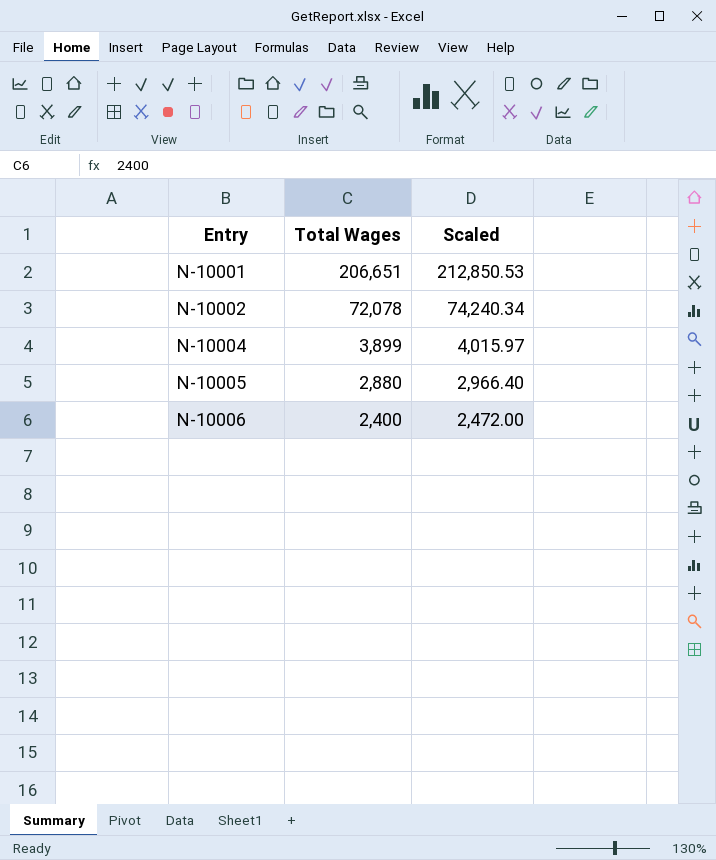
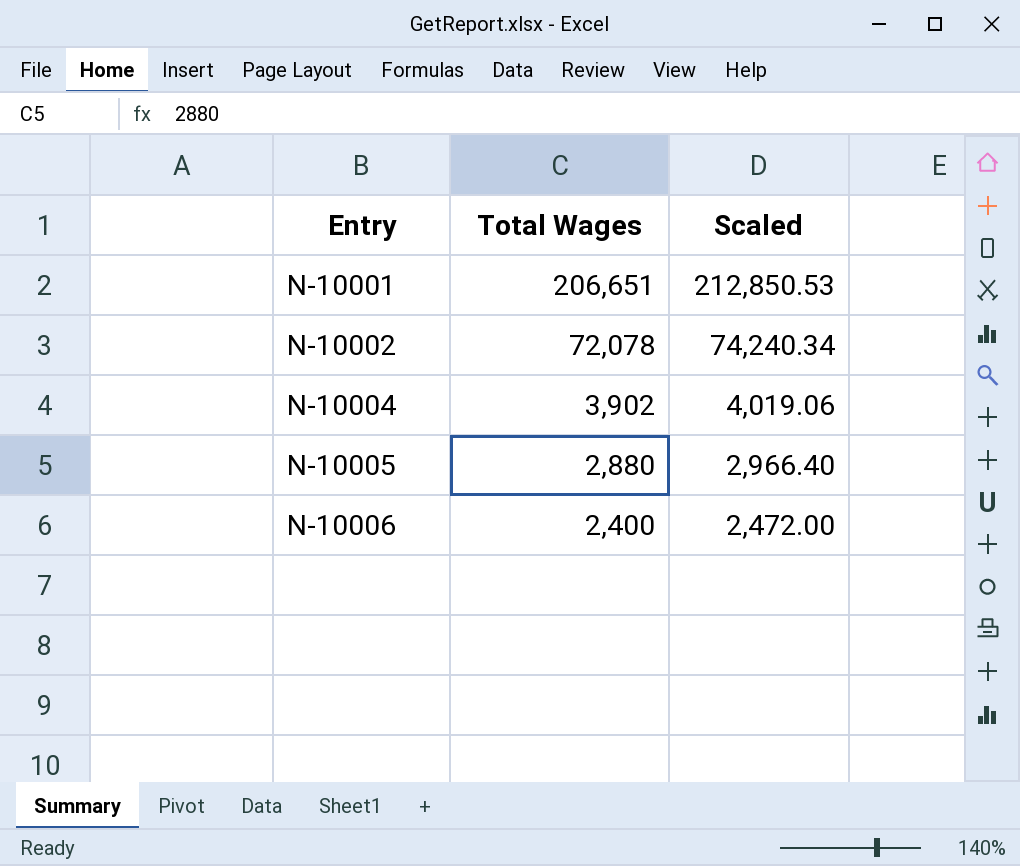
N-10004 | Total Wages: 3,899 -> 3,902
N-10004 | Scaled: 4,015.97 -> 4,019.06

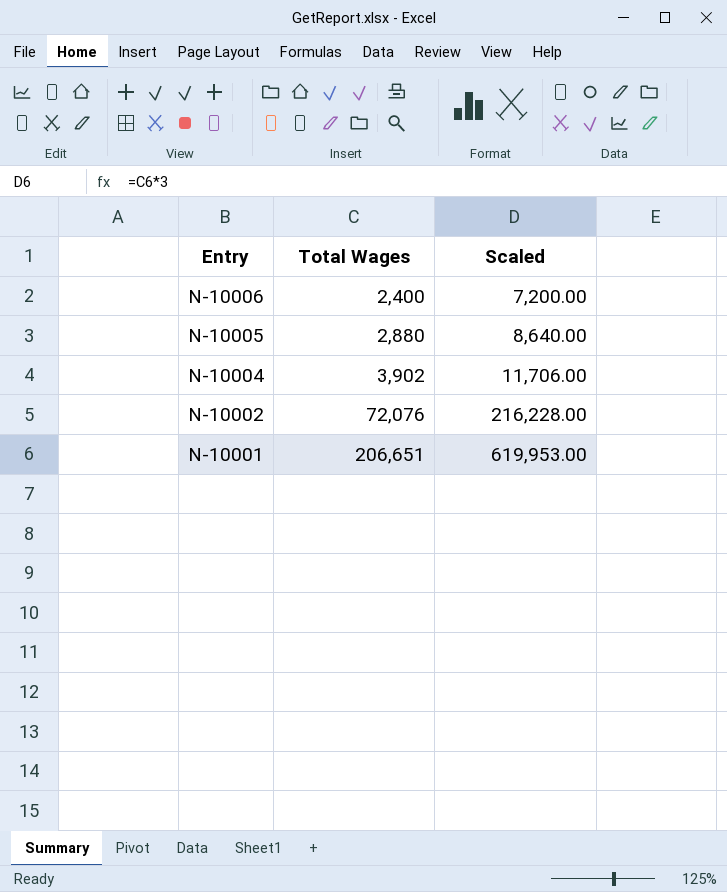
row order: Entry ascending -> Entry descending
column Scaled | formula: [Total Wages] * 1.03 -> [Total Wages] * 3
N-10002 | Total Wages: 72,078 -> 72,076

